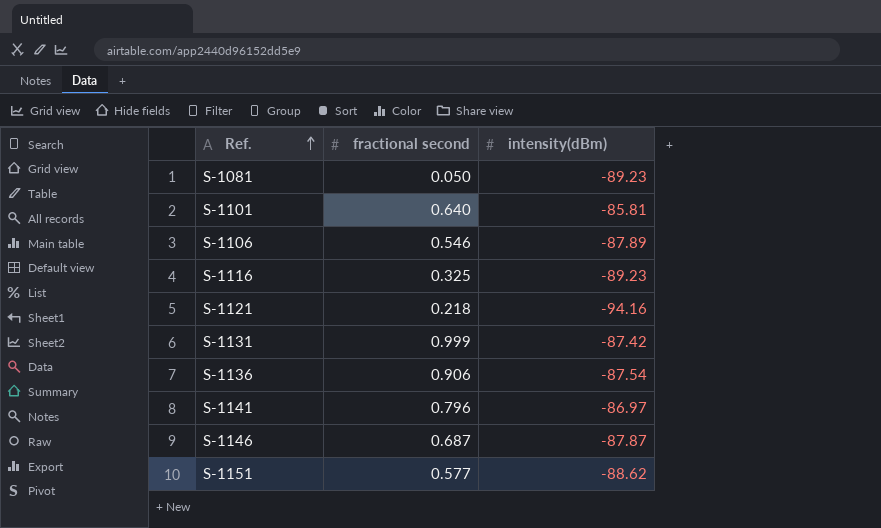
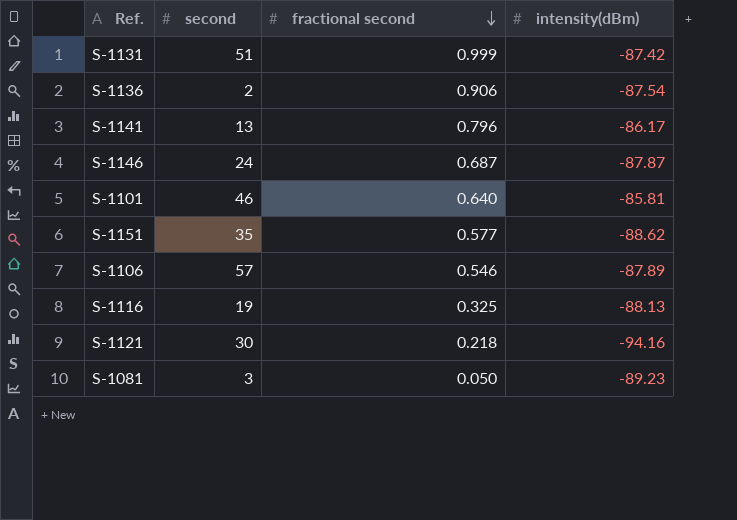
row order: Ref. ascending -> fractional second descending
column second | position: none -> 2
S-1141 | intensity(dBm): -86.97 -> -86.17
S-1116 | intensity(dBm): -89.23 -> -88.13

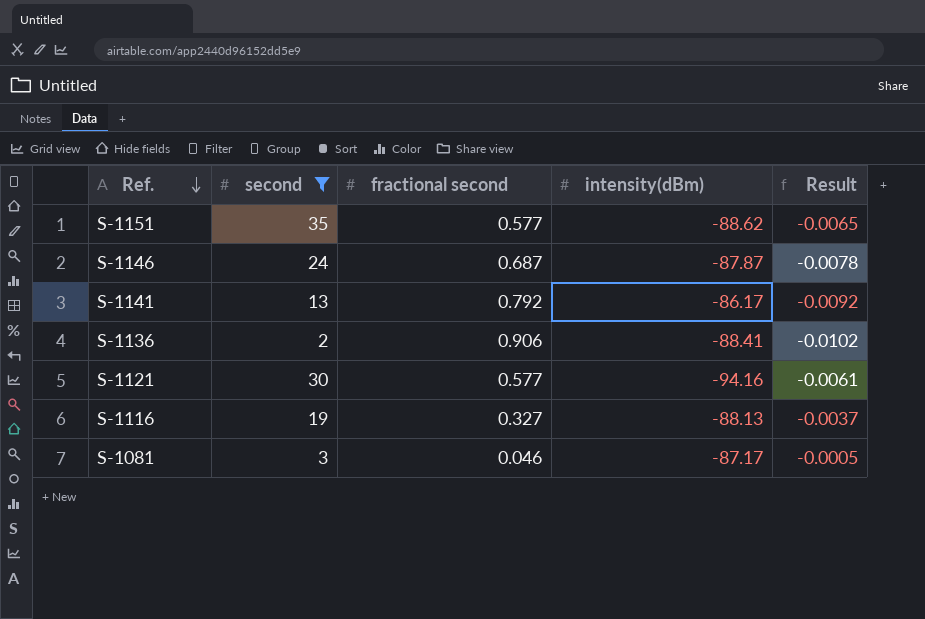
filter: none -> second <= 35
row order: fractional second descending -> Ref. descending
column Result | formula: none -> [fractional second] / [intensity(dBm)]
S-1141 | fractional second: 0.796 -> 0.792
S-1136 | intensity(dBm): -87.54 -> -88.41
S-1121 | fractional second: 0.218 -> 0.577
S-1116 | fractional second: 0.325 -> 0.327
S-1081 | fractional second: 0.050 -> 0.046
S-1081 | intensity(dBm): -89.23 -> -87.17

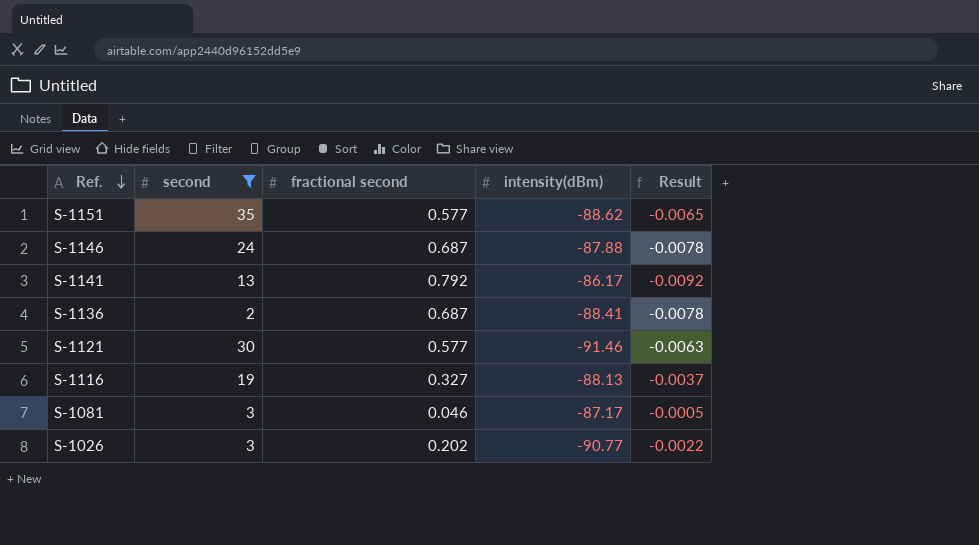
S-1146 | intensity(dBm): -87.87 -> -87.88
S-1136 | fractional second: 0.906 -> 0.687
S-1136 | Result: -0.0102 -> -0.0078
S-1121 | intensity(dBm): -94.16 -> -91.46
S-1121 | Result: -0.0061 -> -0.0063
row S-1026: none -> 3 | 0.202 | -90.77 | -0.0022

